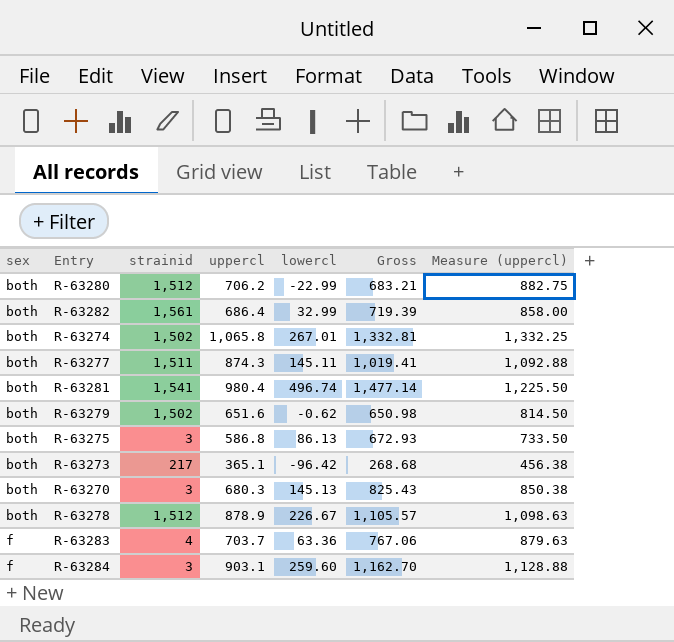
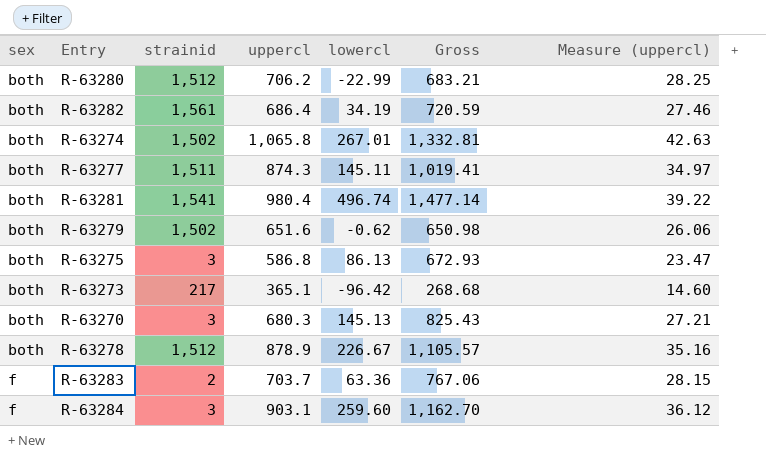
column Measure (uppercl) | formula: [uppercl] * 1.25 -> [uppercl] * 0.04
R-63282 | lowercl: 32.99 -> 34.19
R-63282 | Gross: 719.39 -> 720.59
R-63283 | strainid: 4 -> 2

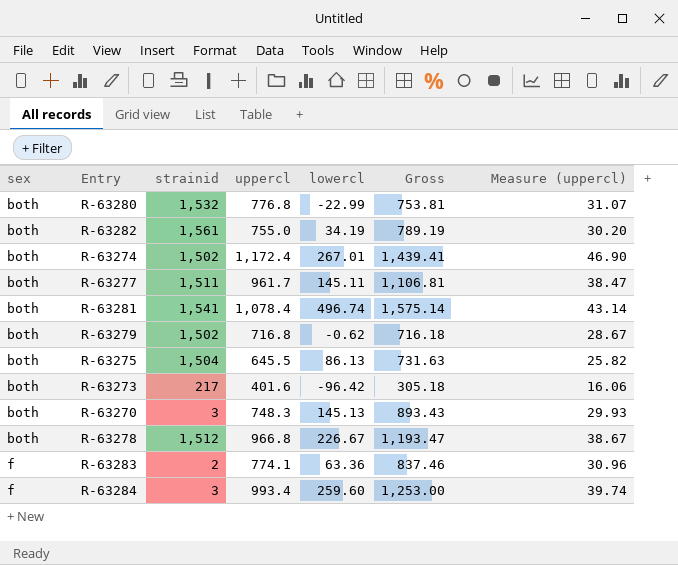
R-63280 | strainid: 1,512 -> 1,532
R-63280 | uppercl: 706.2 -> 776.8
R-63280 | Gross: 683.21 -> 753.81
R-63280 | Measure (uppercl): 28.25 -> 31.07
R-63282 | uppercl: 686.4 -> 755.0
R-63282 | Gross: 720.59 -> 789.19
R-63282 | Measure (uppercl): 27.46 -> 30.20
R-63274 | uppercl: 1,065.8 -> 1,172.4
R-63274 | Gross: 1,332.81 -> 1,439.41
R-63274 | Measure (uppercl): 42.63 -> 46.90
R-63277 | uppercl: 874.3 -> 961.7
R-63277 | Gross: 1,019.41 -> 1,106.81
R-63277 | Measure (uppercl): 34.97 -> 38.47
R-63281 | uppercl: 980.4 -> 1,078.4
R-63281 | Gross: 1,477.14 -> 1,575.14
R-63281 | Measure (uppercl): 39.22 -> 43.14
R-63279 | uppercl: 651.6 -> 716.8
R-63279 | Gross: 650.98 -> 716.18
R-63279 | Measure (uppercl): 26.06 -> 28.67
R-63275 | strainid: 3 -> 1,504
R-63275 | uppercl: 586.8 -> 645.5
R-63275 | Gross: 672.93 -> 731.63
R-63275 | Measure (uppercl): 23.47 -> 25.82
R-63273 | uppercl: 365.1 -> 401.6
R-63273 | Gross: 268.68 -> 305.18
R-63273 | Measure (uppercl): 14.60 -> 16.06
R-63270 | uppercl: 680.3 -> 748.3
R-63270 | Gross: 825.43 -> 893.43
R-63270 | Measure (uppercl): 27.21 -> 29.93
R-63278 | uppercl: 878.9 -> 966.8
R-63278 | Gross: 1,105.57 -> 1,193.47
R-63278 | Measure (uppercl): 35.16 -> 38.67
R-63283 | uppercl: 703.7 -> 774.1
R-63283 | Gross: 767.06 -> 837.46
R-63283 | Measure (uppercl): 28.15 -> 30.96
R-63284 | uppercl: 903.1 -> 993.4
R-63284 | Gross: 1,162.70 -> 1,253.00
R-63284 | Measure (uppercl): 36.12 -> 39.74

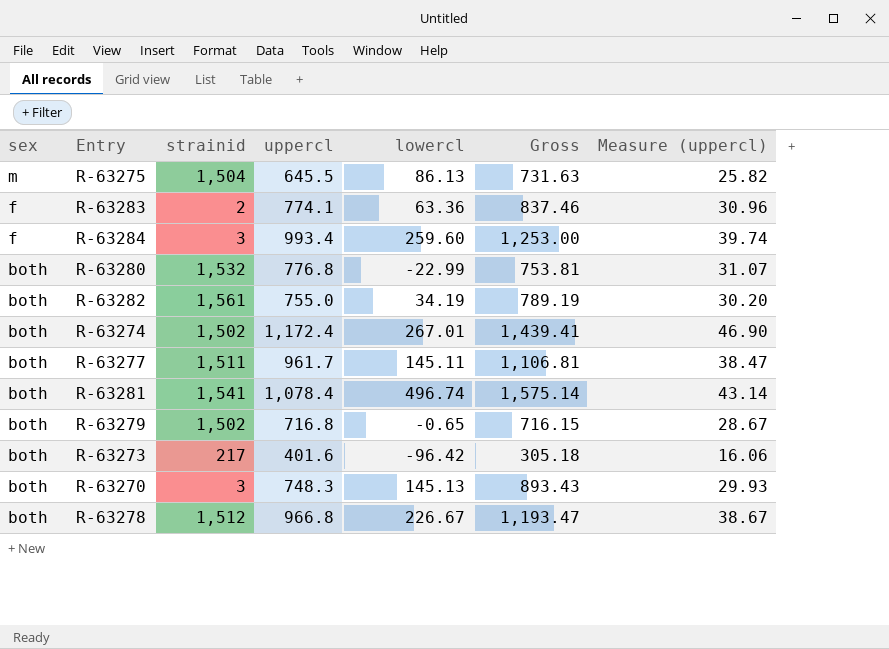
row order: sex ascending -> sex descending
R-63275 | sex: both -> m
R-63279 | lowercl: -0.62 -> -0.65
R-63279 | Gross: 716.18 -> 716.15

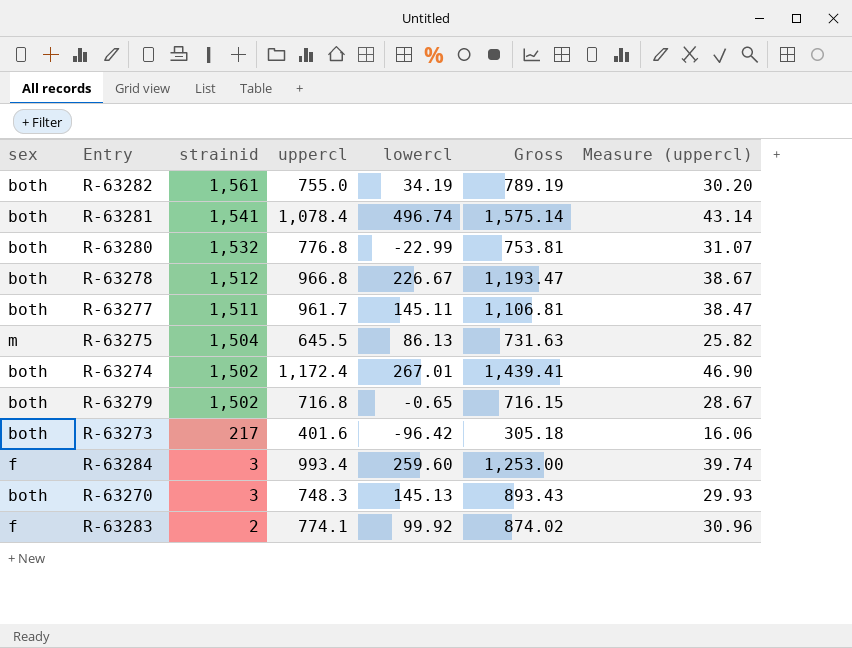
row order: sex descending -> strainid descending
R-63283 | lowercl: 63.36 -> 99.92
R-63283 | Gross: 837.46 -> 874.02

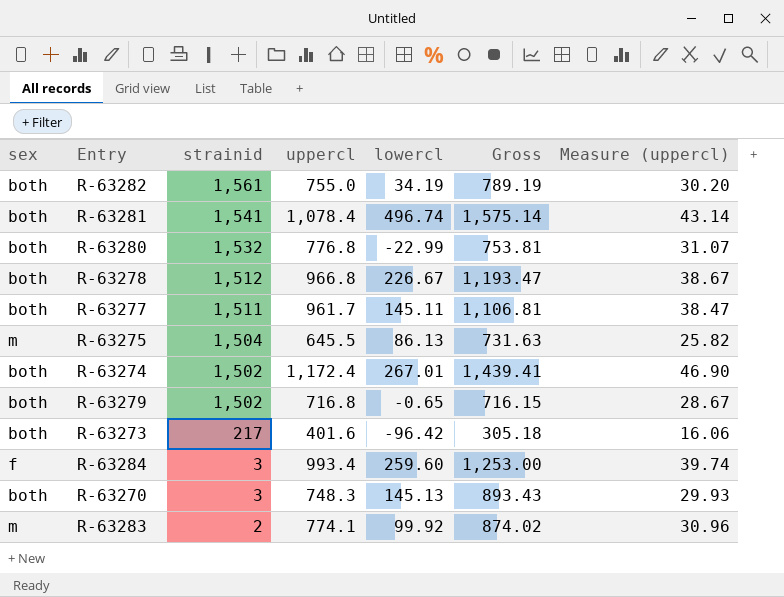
R-63283 | sex: f -> m

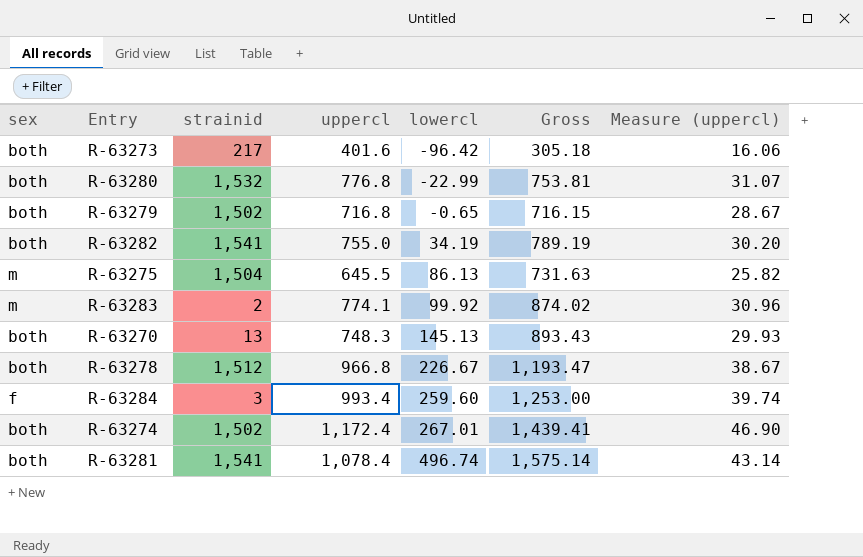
row order: strainid descending -> lowercl ascending
row R-63277: both | 1,511 | 961.7 | 145.11 | 1,106.81 | 38.47 -> none
R-63282 | strainid: 1,561 -> 1,541
R-63270 | strainid: 3 -> 13

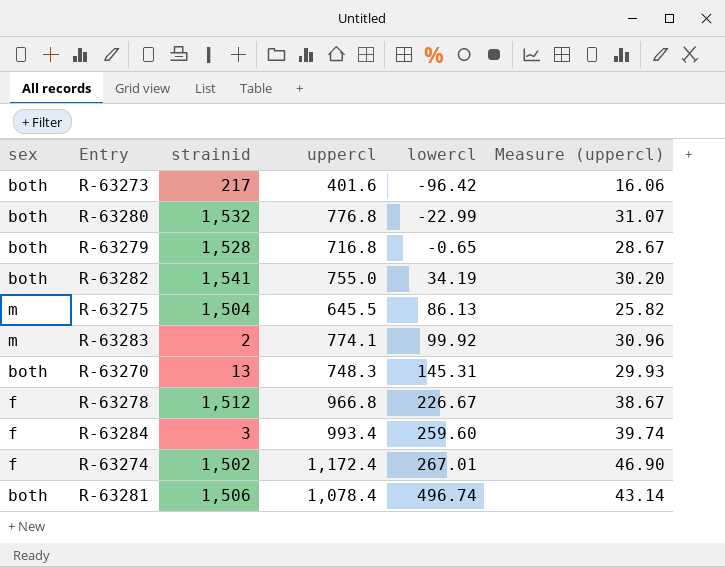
column Gross | formula: [uppercl] + [lowercl] -> none
R-63279 | strainid: 1,502 -> 1,528
R-63270 | lowercl: 145.13 -> 145.31
R-63278 | sex: both -> f
R-63274 | sex: both -> f
R-63281 | strainid: 1,541 -> 1,506

